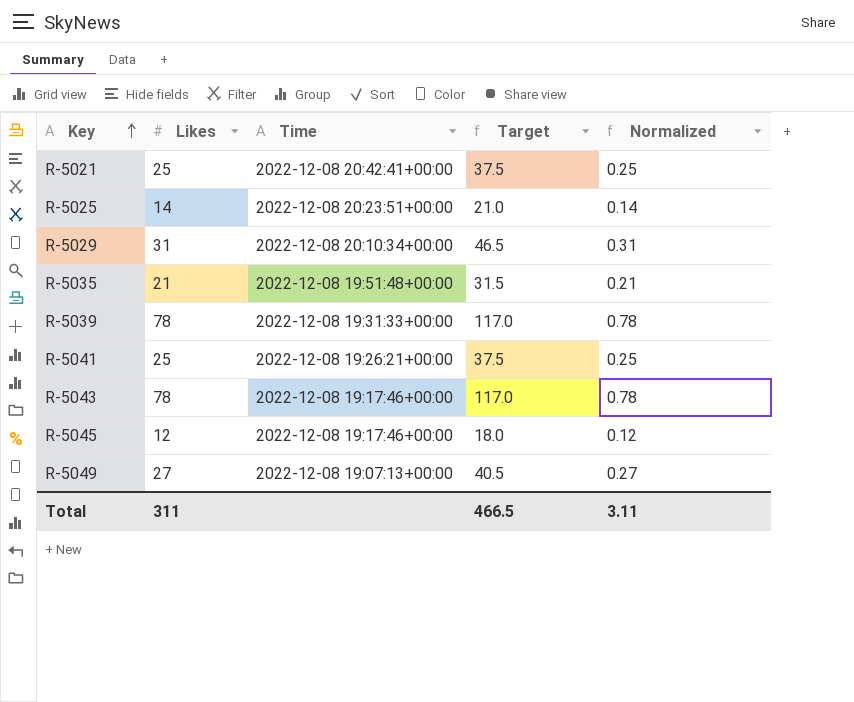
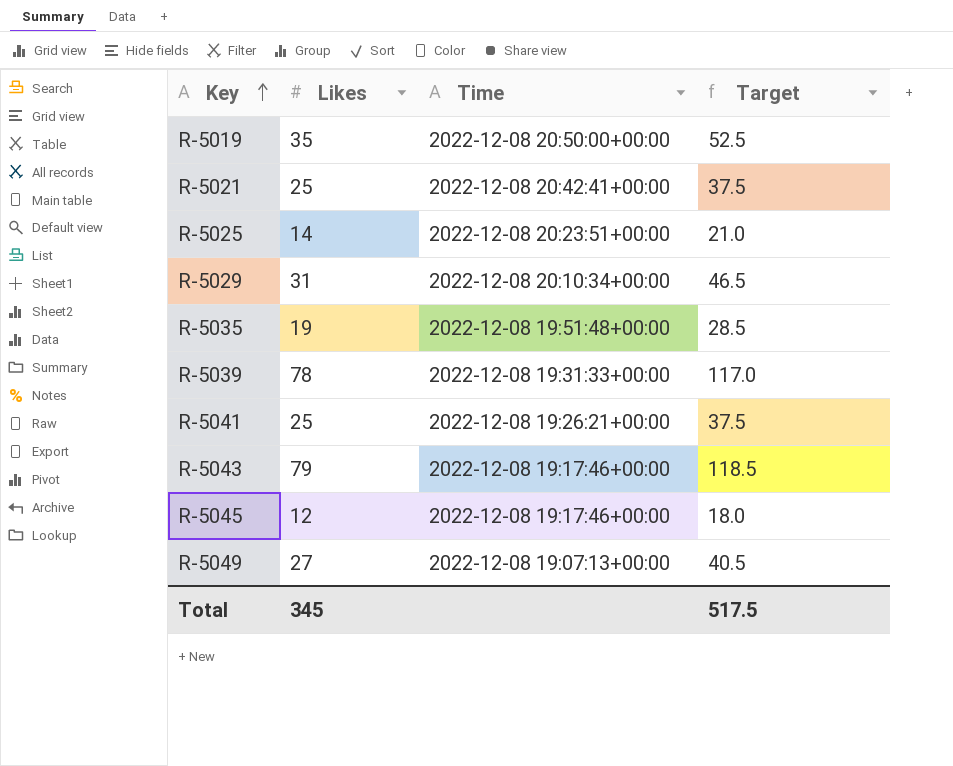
column Normalized | formula: [Likes] * 0.01 -> none
row R-5019: none -> 35 | 2022-12-08 20:50:00+00:00 | 52.5
R-5035 | Likes: 21 -> 19
R-5035 | Target: 31.5 -> 28.5
R-5043 | Likes: 78 -> 79
R-5043 | Target: 117.0 -> 118.5
Total | Likes: 311 -> 345
Total | Target: 466.5 -> 517.5

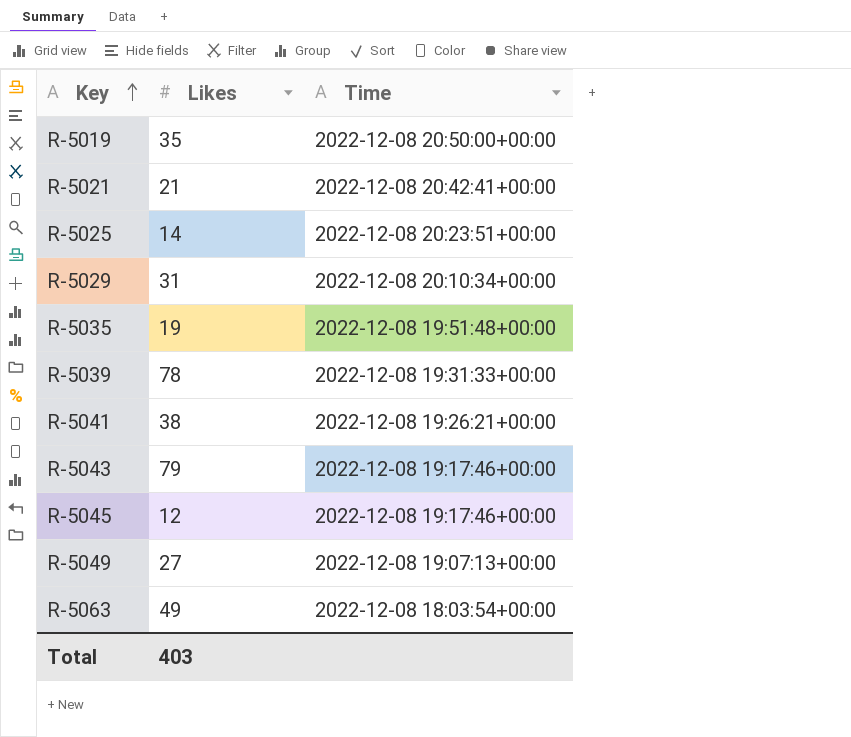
column Target | formula: [Likes] * 1.5 -> none
R-5021 | Likes: 25 -> 21
R-5041 | Likes: 25 -> 38
row R-5063: none -> 49 | 2022-12-08 18:03:54+00:00
Total | Likes: 345 -> 403

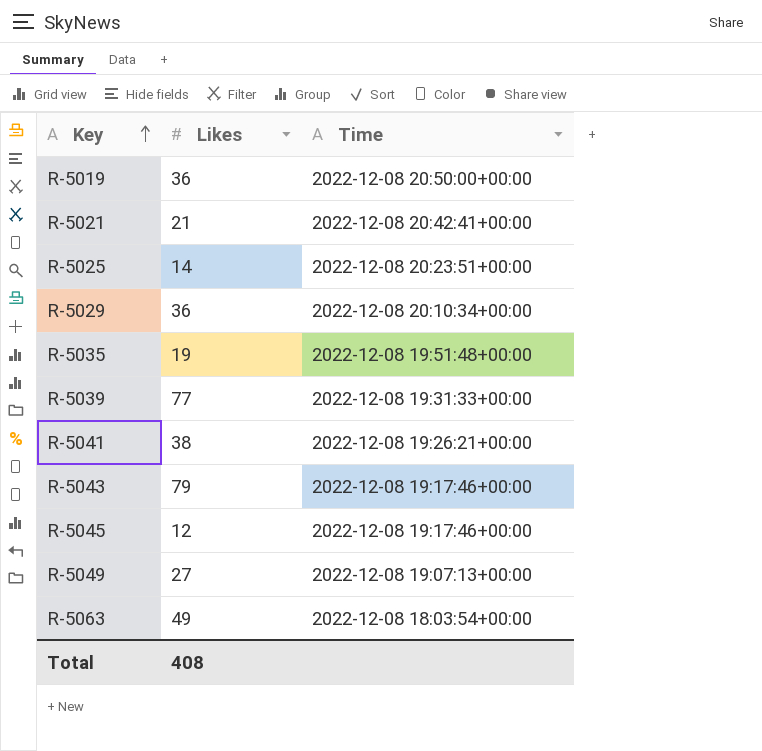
R-5019 | Likes: 35 -> 36
R-5029 | Likes: 31 -> 36
R-5039 | Likes: 78 -> 77
Total | Likes: 403 -> 408

